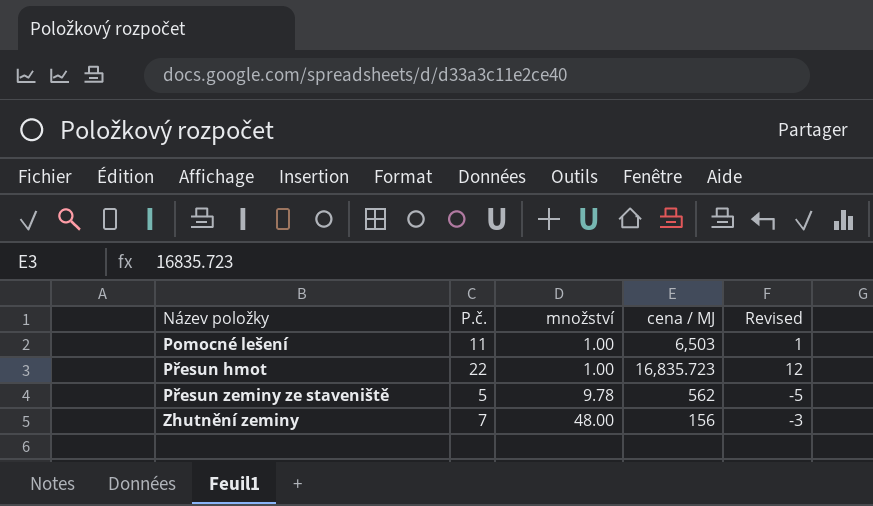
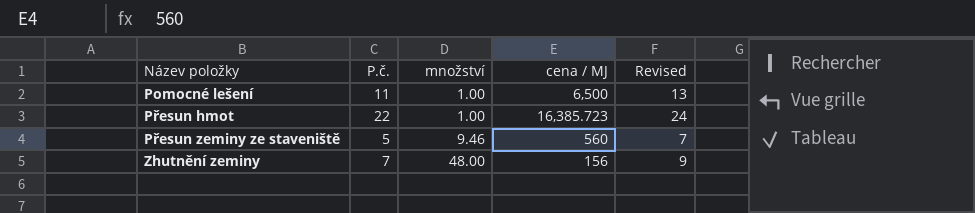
column Revised | formula: [P.č.] - 10 -> [P.č.] + 2
Pomocné lešení | cena / MJ: 6,503 -> 6,500
Přesun hmot | cena / MJ: 16,835.723 -> 16,385.723
Přesun zeminy ze staveniště | množství: 9.78 -> 9.46
Přesun zeminy ze staveniště | cena / MJ: 562 -> 560

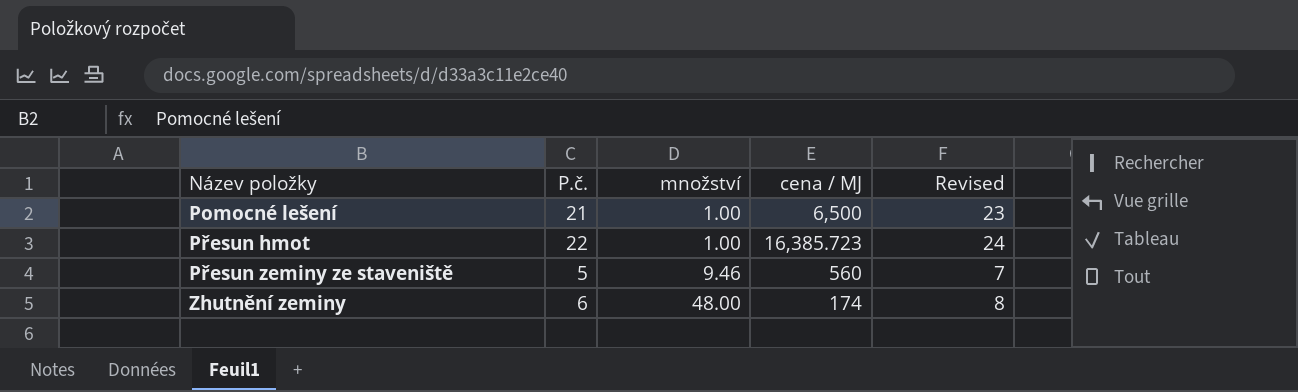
Pomocné lešení | P.č.: 11 -> 21
Pomocné lešení | Revised: 13 -> 23
Zhutnění zeminy | P.č.: 7 -> 6
Zhutnění zeminy | cena / MJ: 156 -> 174
Zhutnění zeminy | Revised: 9 -> 8

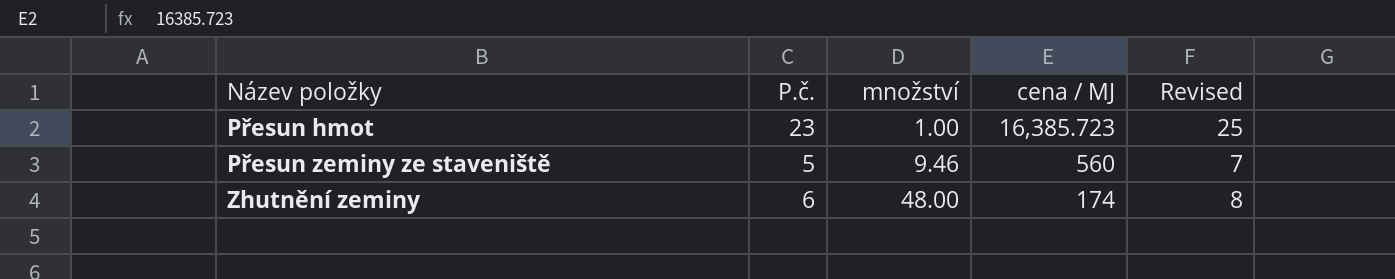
row Pomocné lešení: 21 | 1.00 | 6,500 | 23 -> none
Přesun hmot | P.č.: 22 -> 23
Přesun hmot | Revised: 24 -> 25

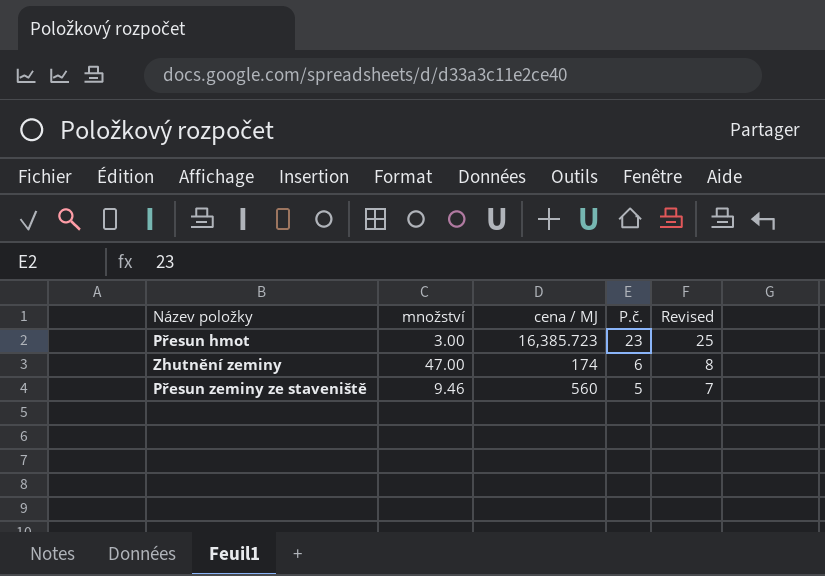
row order: Název položky ascending -> P.č. descending
column P.č. | position: 2 -> 4
Přesun hmot | množství: 1.00 -> 3.00
Zhutnění zeminy | množství: 48.00 -> 47.00

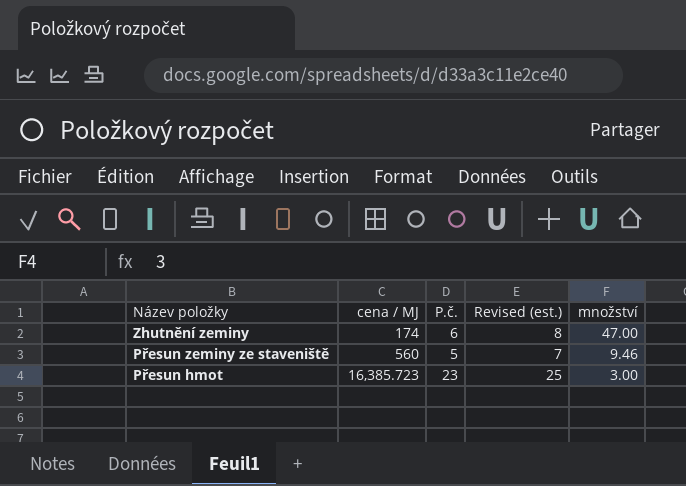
row order: P.č. descending -> Název položky descending
column name: Revised -> Revised (est.)
column množství | position: 2 -> 5

